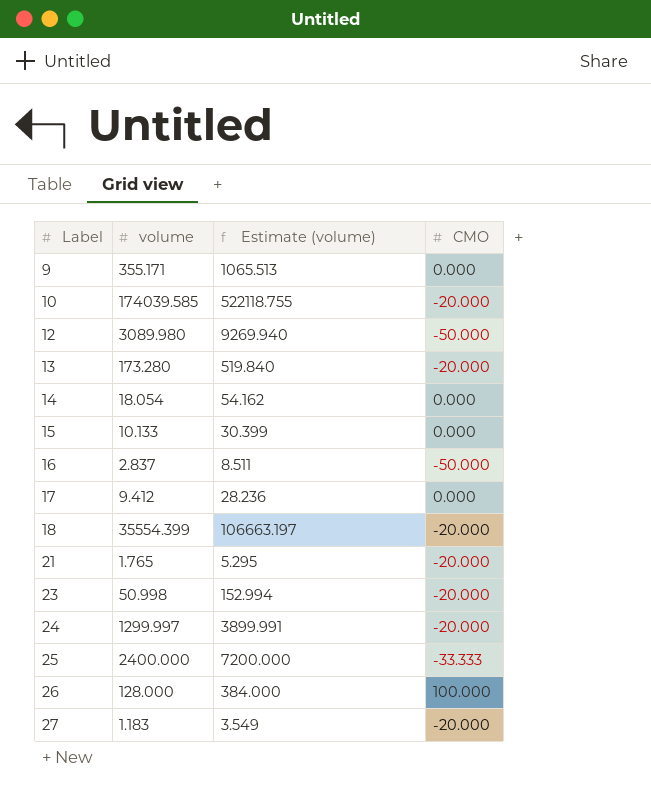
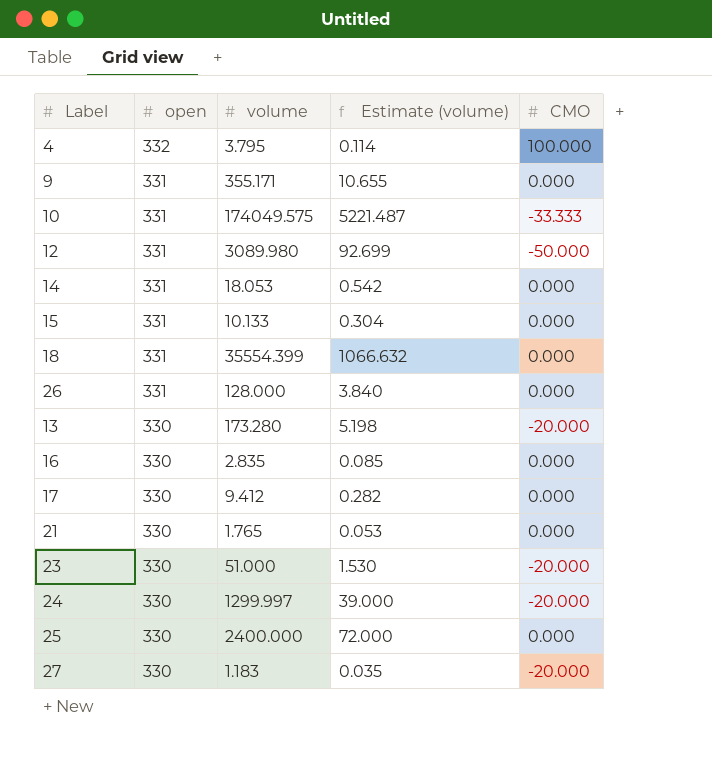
row order: Label ascending -> open descending
column open | position: none -> 2
column Estimate (volume) | formula: [volume] * 3 -> [volume] * 0.03
row 4: none -> 332 | 3.795 | 0.114 | 100.000
10 | volume: 174039.585 -> 174049.575
10 | CMO: -20.000 -> -33.333
14 | volume: 18.054 -> 18.053
18 | CMO: -20.000 -> 0.000
26 | CMO: 100.000 -> 0.000
16 | volume: 2.837 -> 2.835
16 | CMO: -50.000 -> 0.000
21 | CMO: -20.000 -> 0.000
23 | volume: 50.998 -> 51.000
25 | CMO: -33.333 -> 0.000

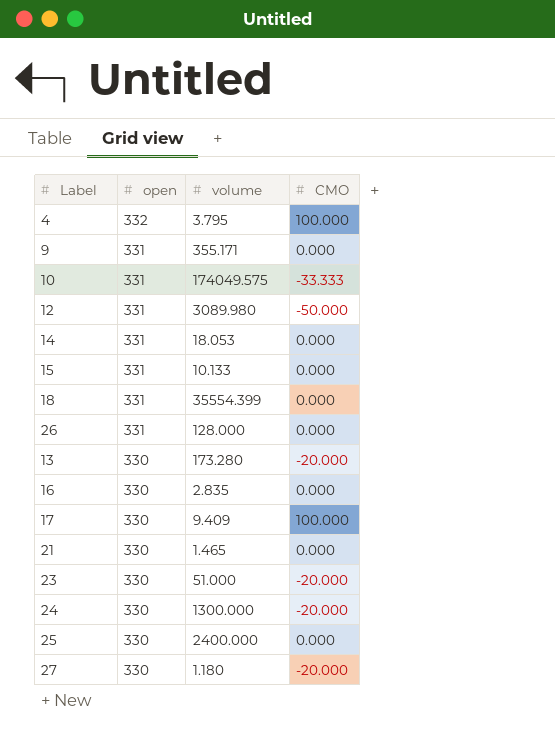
column Estimate (volume) | formula: [volume] * 0.03 -> none
17 | volume: 9.412 -> 9.409
17 | CMO: 0.000 -> 100.000
21 | volume: 1.765 -> 1.465
24 | volume: 1299.997 -> 1300.000
27 | volume: 1.183 -> 1.180

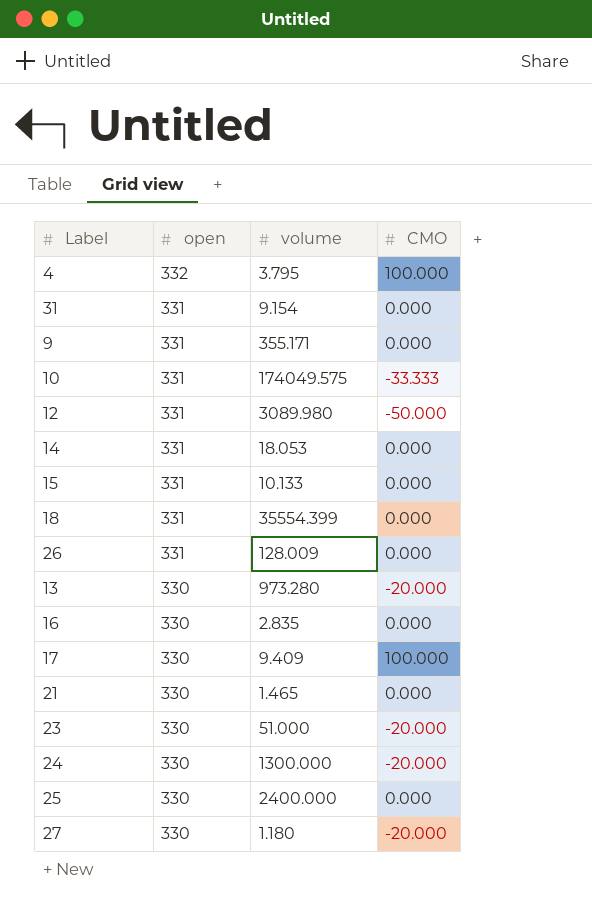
row 31: none -> 331 | 9.154 | 0.000
26 | volume: 128.000 -> 128.009
13 | volume: 173.280 -> 973.280

